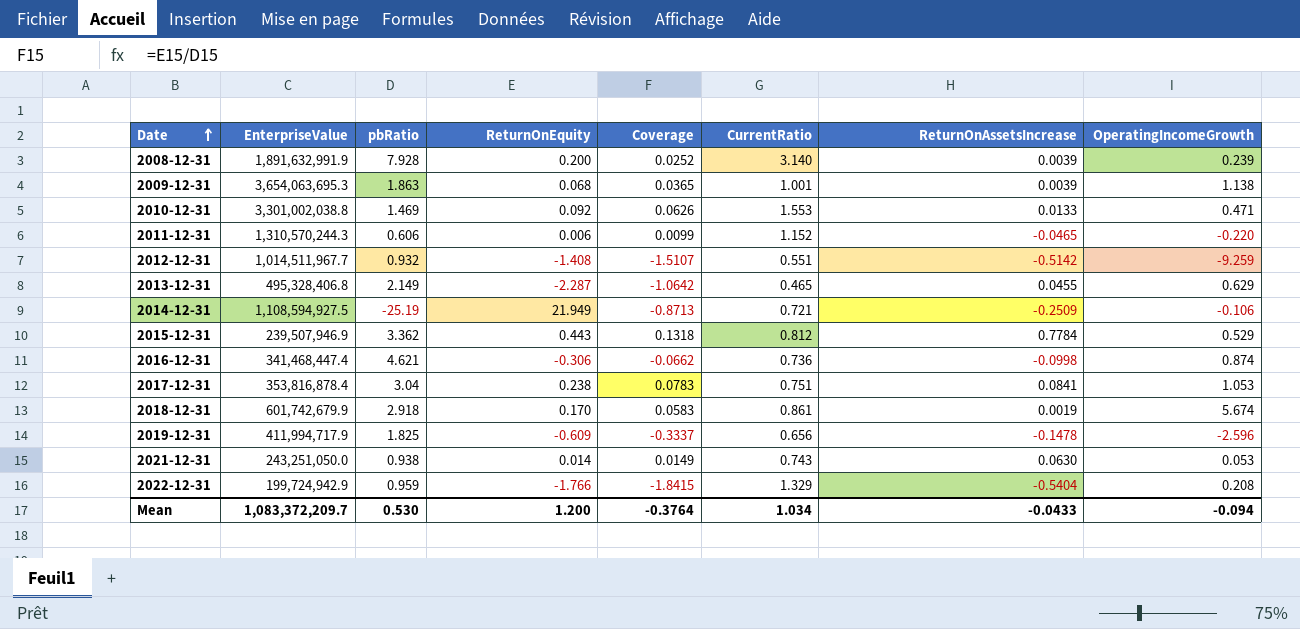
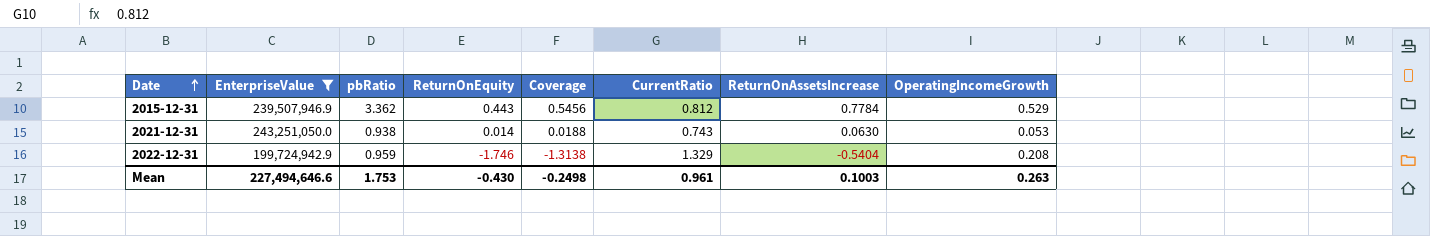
filter: none -> EnterpriseValue <= 243,251,050.0
column Coverage | formula: [ReturnOnEquity] / [pbRatio] -> [ReturnOnEquity] / [CurrentRatio]
2022-12-31 | ReturnOnEquity: -1.766 -> -1.746
Mean | EnterpriseValue: 1,083,372,209.7 -> 227,494,646.6
Mean | pbRatio: 0.530 -> 1.753
Mean | ReturnOnEquity: 1.200 -> -0.430
Mean | Coverage: -0.3764 -> -0.2498
Mean | CurrentRatio: 1.034 -> 0.961
Mean | ReturnOnAssetsIncrease: -0.0433 -> 0.1003
Mean | OperatingIncomeGrowth: -0.094 -> 0.263

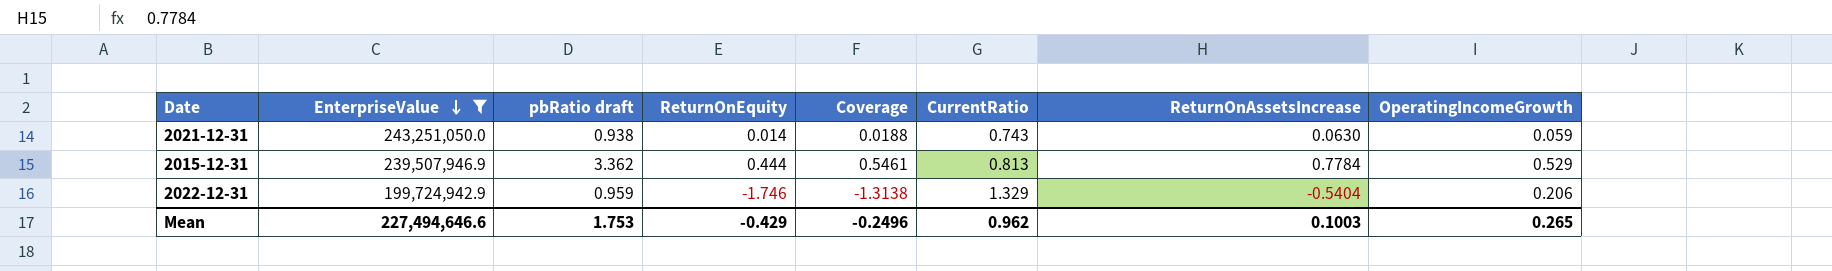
row order: Date ascending -> EnterpriseValue descending
column name: pbRatio -> pbRatio draft
2021-12-31 | OperatingIncomeGrowth: 0.053 -> 0.059
2015-12-31 | ReturnOnEquity: 0.443 -> 0.444
2015-12-31 | Coverage: 0.5456 -> 0.5461
2015-12-31 | CurrentRatio: 0.812 -> 0.813
2022-12-31 | OperatingIncomeGrowth: 0.208 -> 0.206
Mean | ReturnOnEquity: -0.430 -> -0.429
Mean | Coverage: -0.2498 -> -0.2496
Mean | CurrentRatio: 0.961 -> 0.962
Mean | OperatingIncomeGrowth: 0.263 -> 0.265

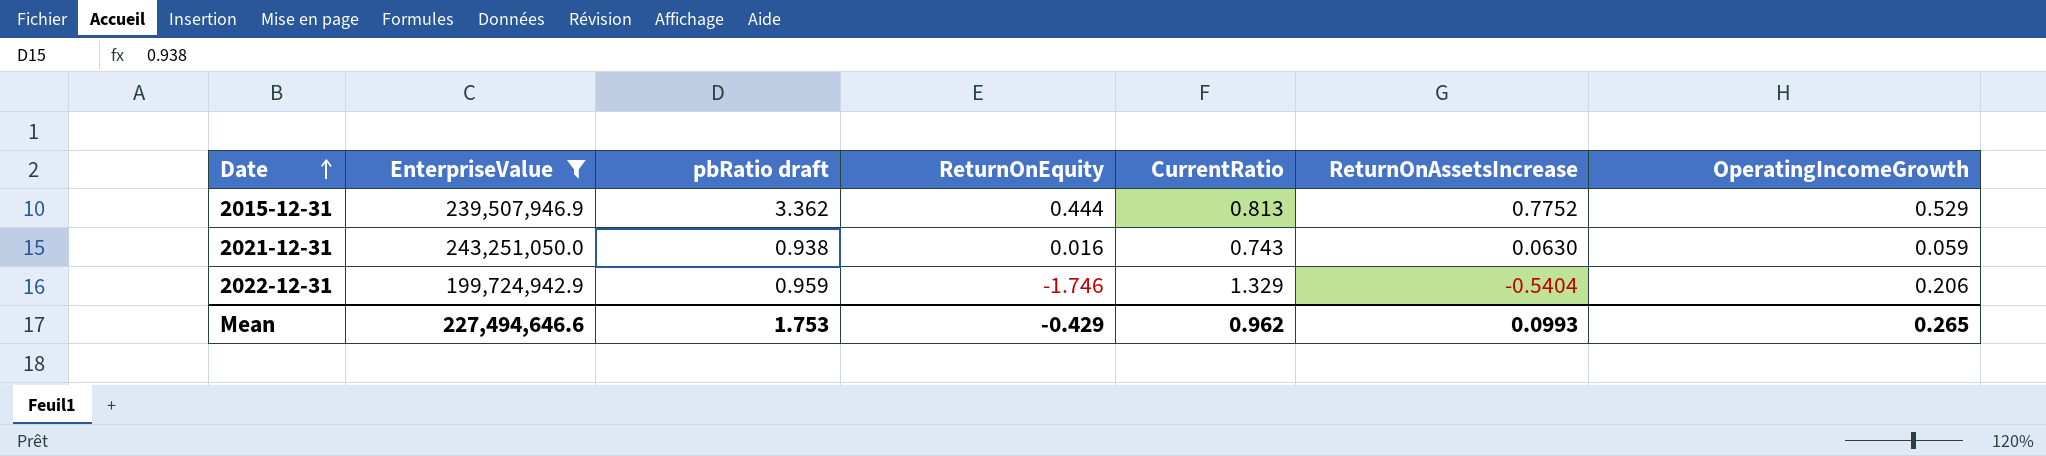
row order: EnterpriseValue descending -> Date ascending
column Coverage | formula: [ReturnOnEquity] / [CurrentRatio] -> none
2015-12-31 | ReturnOnAssetsIncrease: 0.7784 -> 0.7752
2021-12-31 | ReturnOnEquity: 0.014 -> 0.016
Mean | ReturnOnAssetsIncrease: 0.1003 -> 0.0993

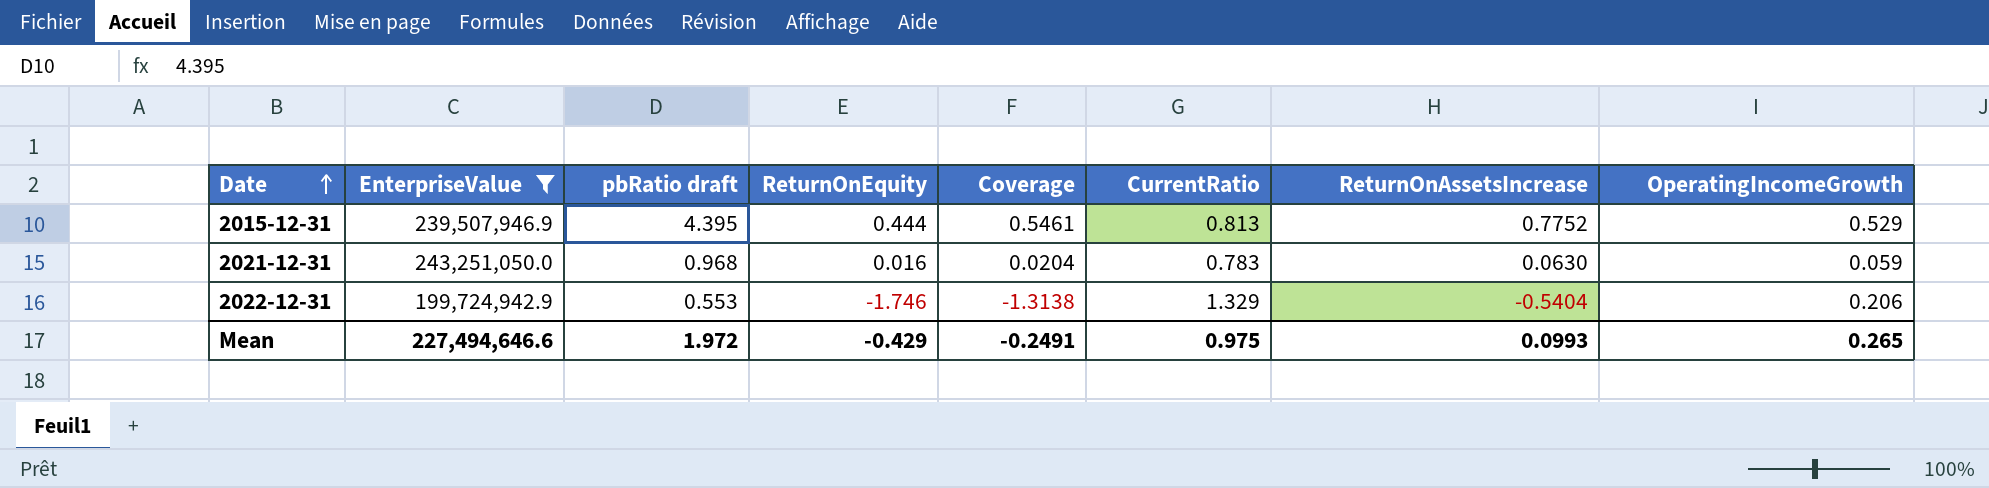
column Coverage | formula: none -> [ReturnOnEquity] / [CurrentRatio]
2015-12-31 | pbRatio draft: 3.362 -> 4.395
2021-12-31 | pbRatio draft: 0.938 -> 0.968
2021-12-31 | CurrentRatio: 0.743 -> 0.783
2022-12-31 | pbRatio draft: 0.959 -> 0.553
Mean | pbRatio draft: 1.753 -> 1.972
Mean | CurrentRatio: 0.962 -> 0.975

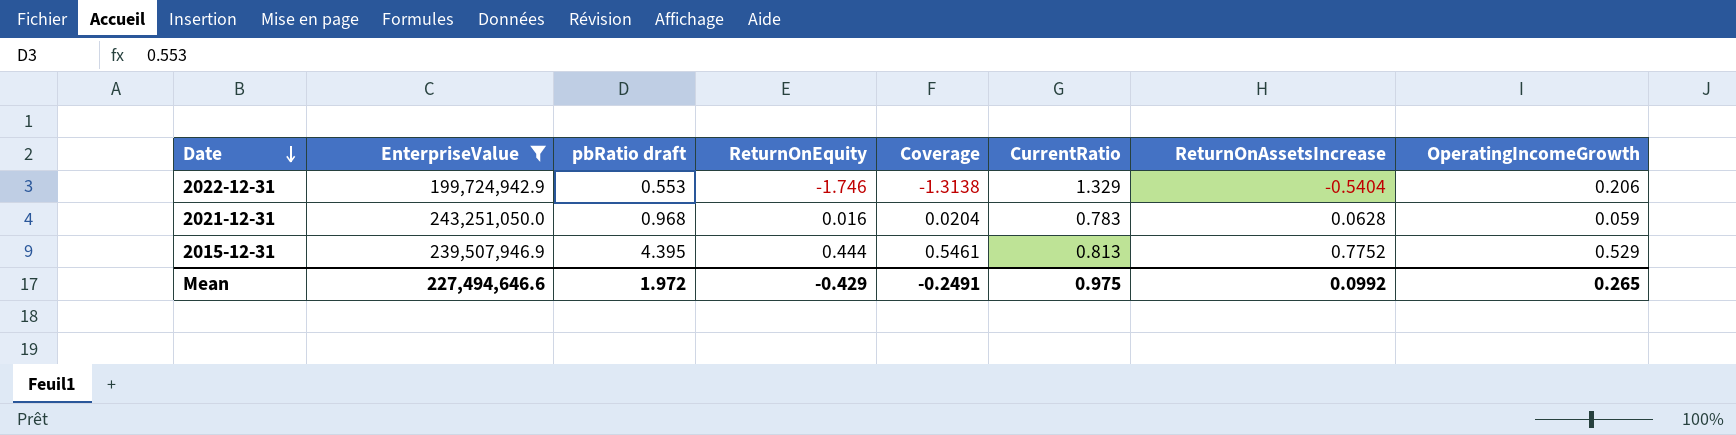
row order: Date ascending -> Date descending
2021-12-31 | ReturnOnAssetsIncrease: 0.0630 -> 0.0628
Mean | ReturnOnAssetsIncrease: 0.0993 -> 0.0992

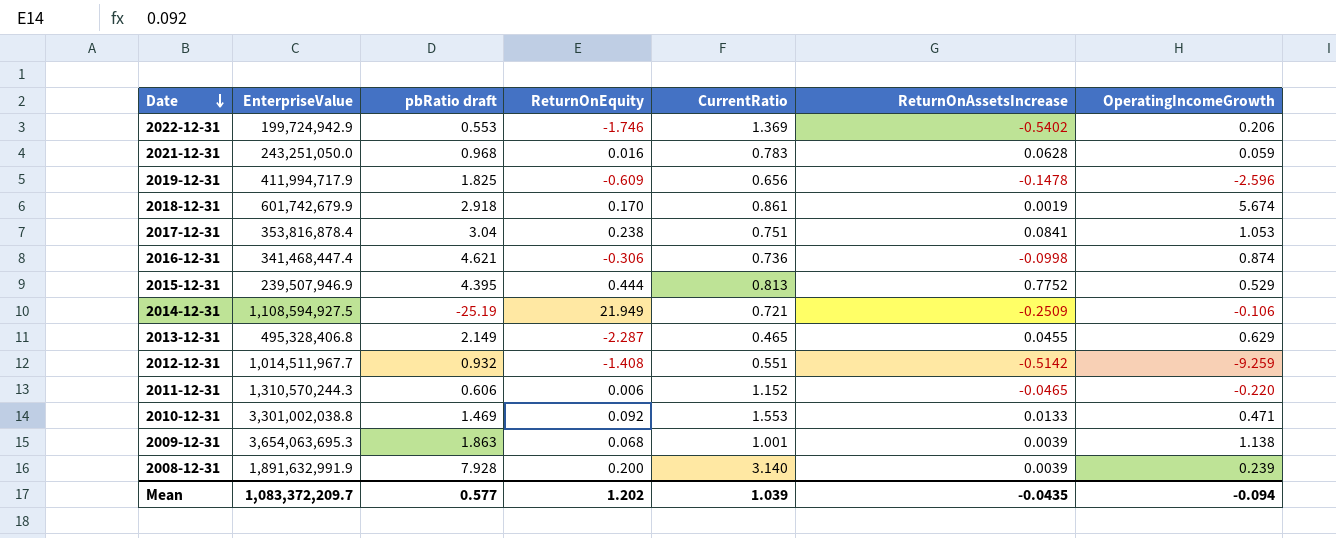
filter: EnterpriseValue <= 243,251,050.0 -> none
column Coverage | formula: [ReturnOnEquity] / [CurrentRatio] -> none
2022-12-31 | CurrentRatio: 1.329 -> 1.369
2022-12-31 | ReturnOnAssetsIncrease: -0.5404 -> -0.5402
Mean | EnterpriseValue: 227,494,646.6 -> 1,083,372,209.7
Mean | pbRatio draft: 1.972 -> 0.577
Mean | ReturnOnEquity: -0.429 -> 1.202
Mean | CurrentRatio: 0.975 -> 1.039
Mean | ReturnOnAssetsIncrease: 0.0992 -> -0.0435
Mean | OperatingIncomeGrowth: 0.265 -> -0.094

